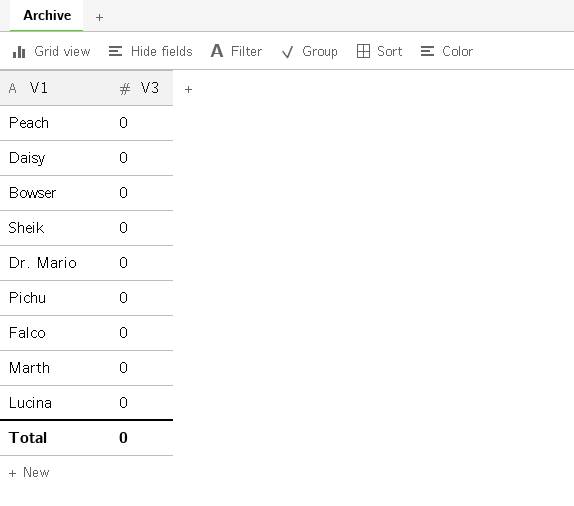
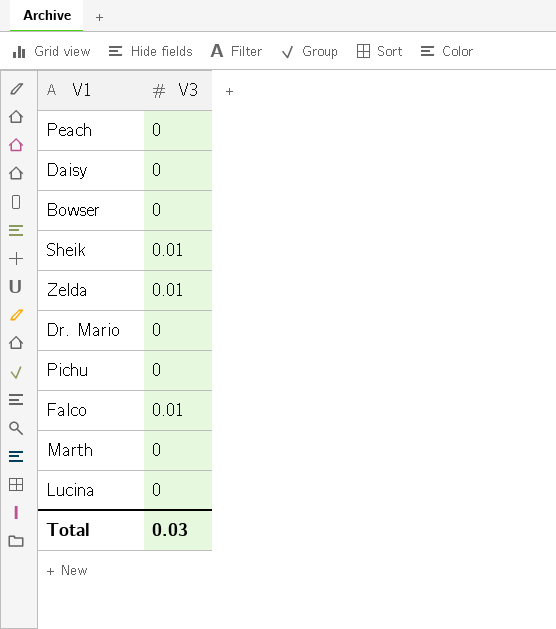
Sheik | V3: 0 -> 0.01
row Zelda: none -> 0.01
Falco | V3: 0 -> 0.01
Total | V3: 0 -> 0.03

